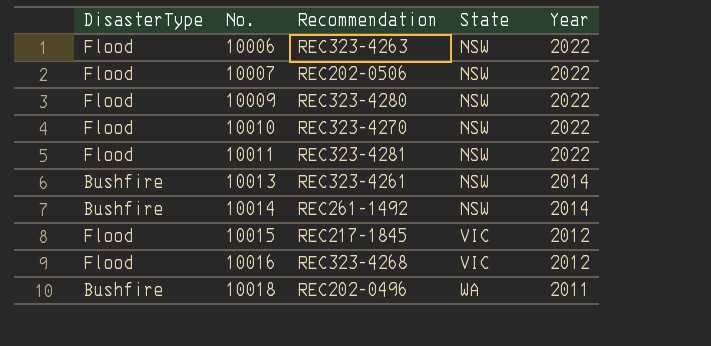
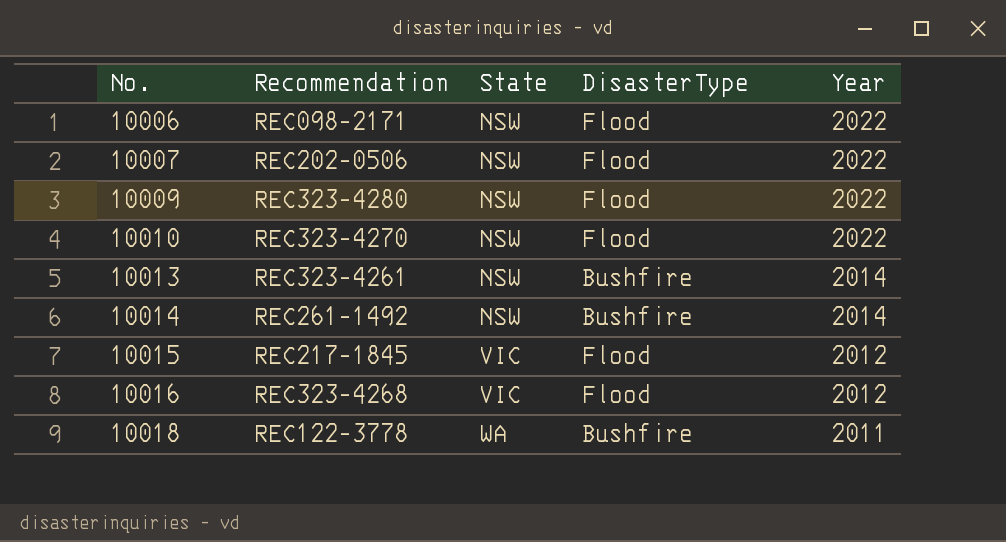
column DisasterType | position: 1 -> 4
row 10011: Flood | REC323-4281 | NSW | 2022 -> none
10006 | Recommendation: REC323-4263 -> REC098-2171
10018 | Recommendation: REC202-0496 -> REC122-3778

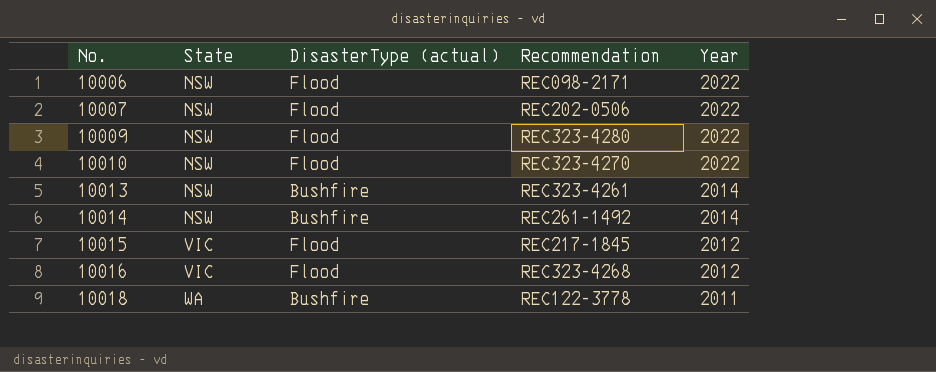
column name: DisasterType -> DisasterType (actual)
column Recommendation | position: 2 -> 4

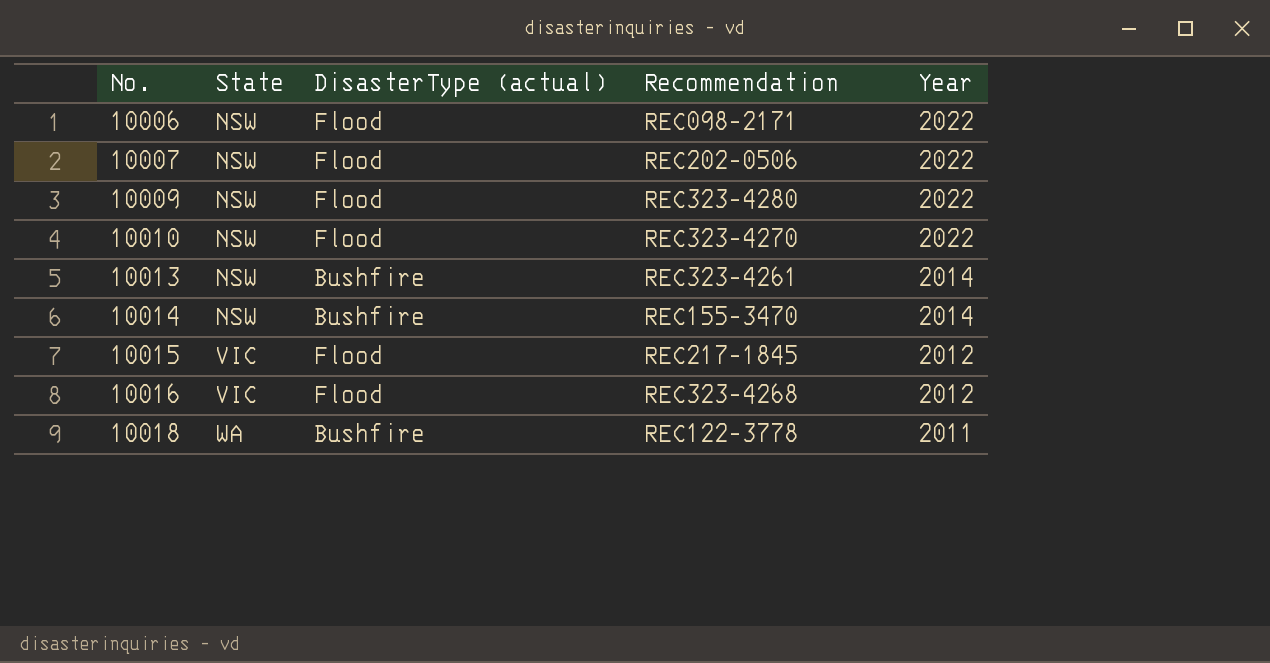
10014 | Recommendation: REC261-1492 -> REC155-3470

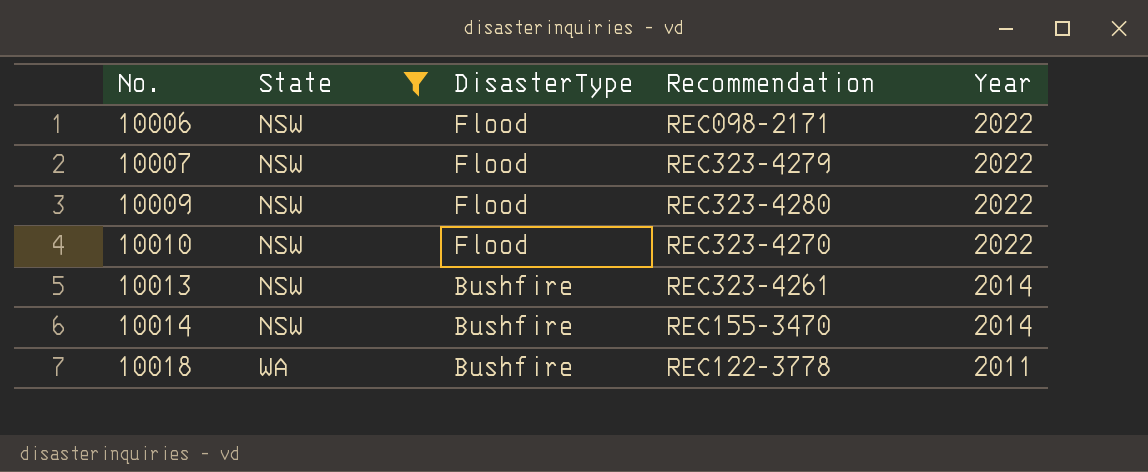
filter: none -> State != VIC
column name: DisasterType (actual) -> DisasterType
10007 | Recommendation: REC202-0506 -> REC323-4279

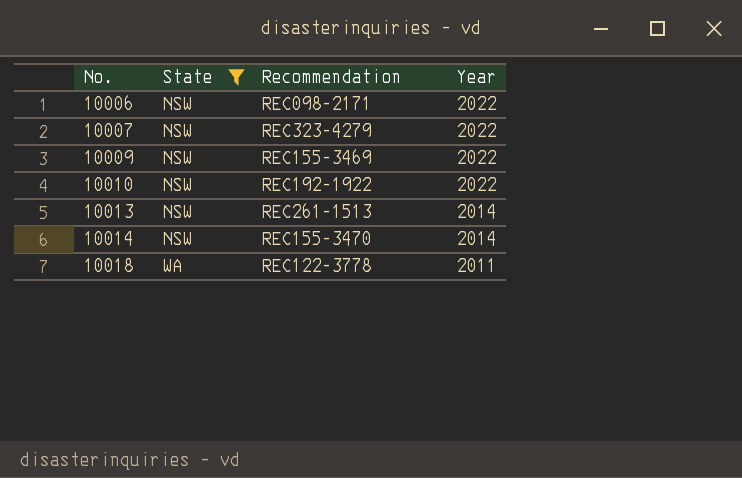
column DisasterType | position: 3 -> none
10009 | Recommendation: REC323-4280 -> REC155-3469
10010 | Recommendation: REC323-4270 -> REC192-1922
10013 | Recommendation: REC323-4261 -> REC261-1513

